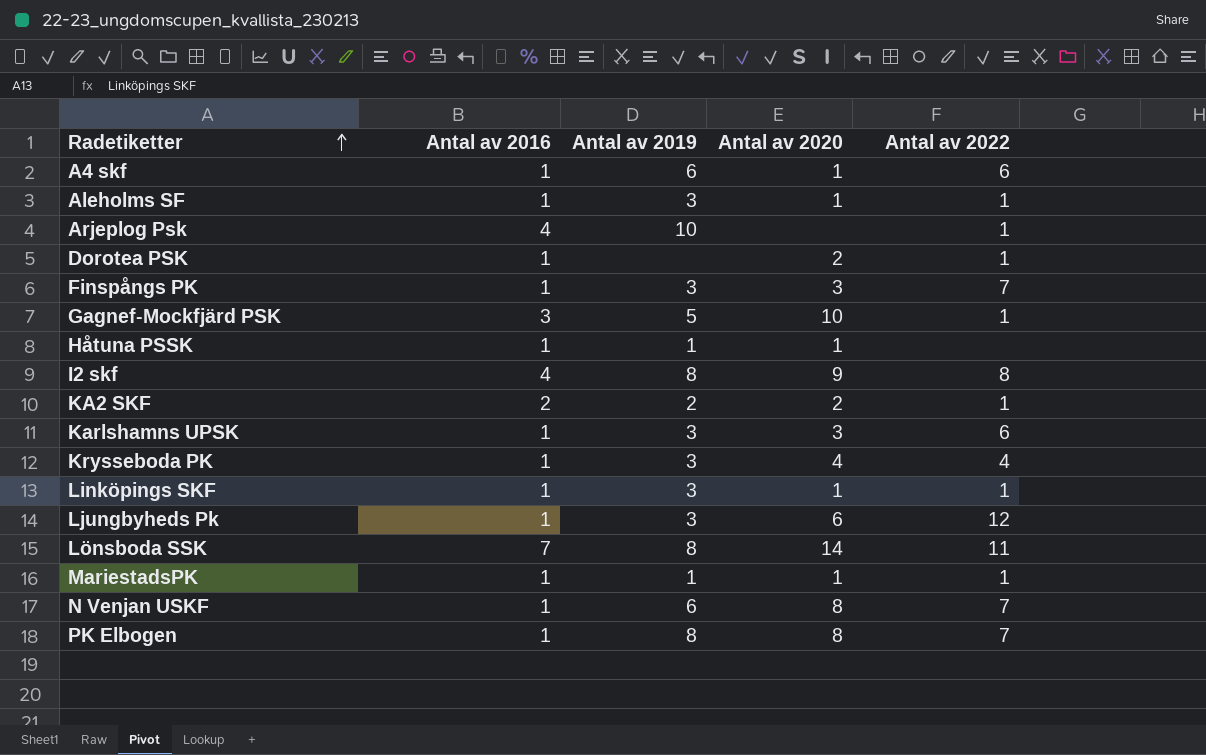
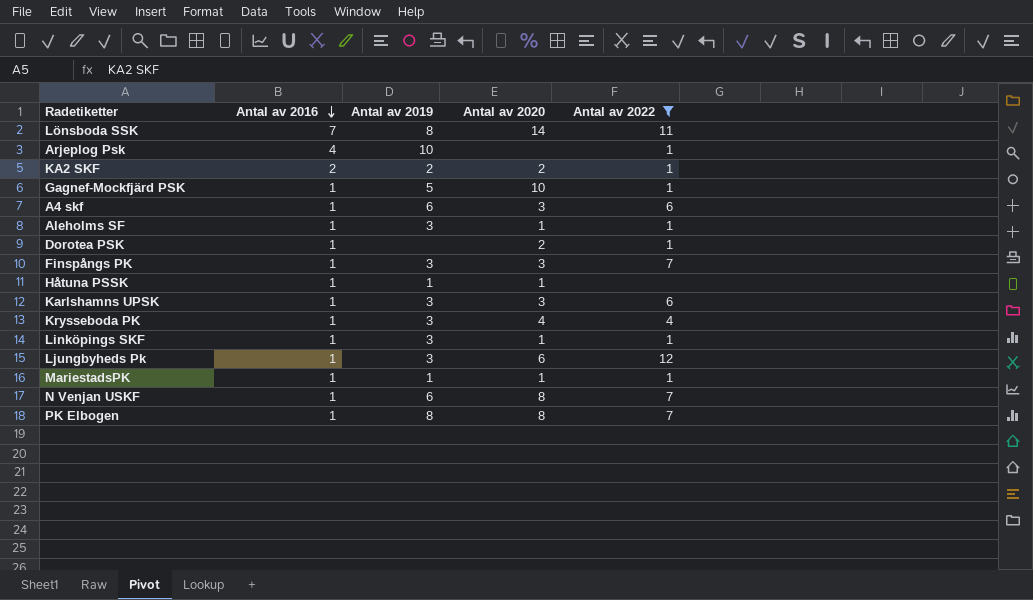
filter: none -> Antal av 2022 != 8
row order: Radetiketter ascending -> Antal av 2016 descending
Gagnef-Mockfjärd PSK | Antal av 2016: 3 -> 1
A4 skf | Antal av 2020: 1 -> 3

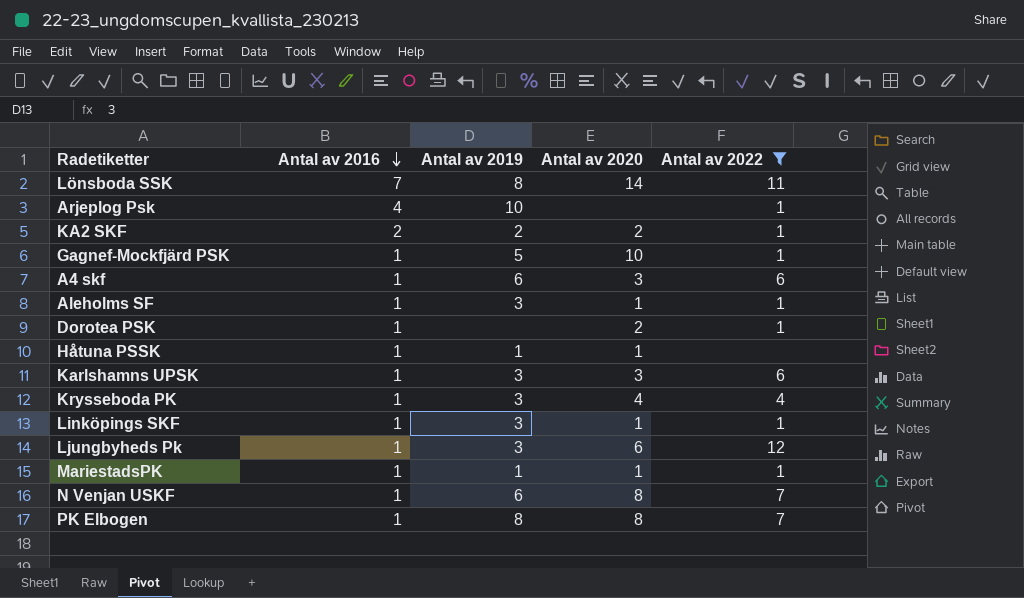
row Finspångs PK: 1 | 3 | 3 | 7 -> none

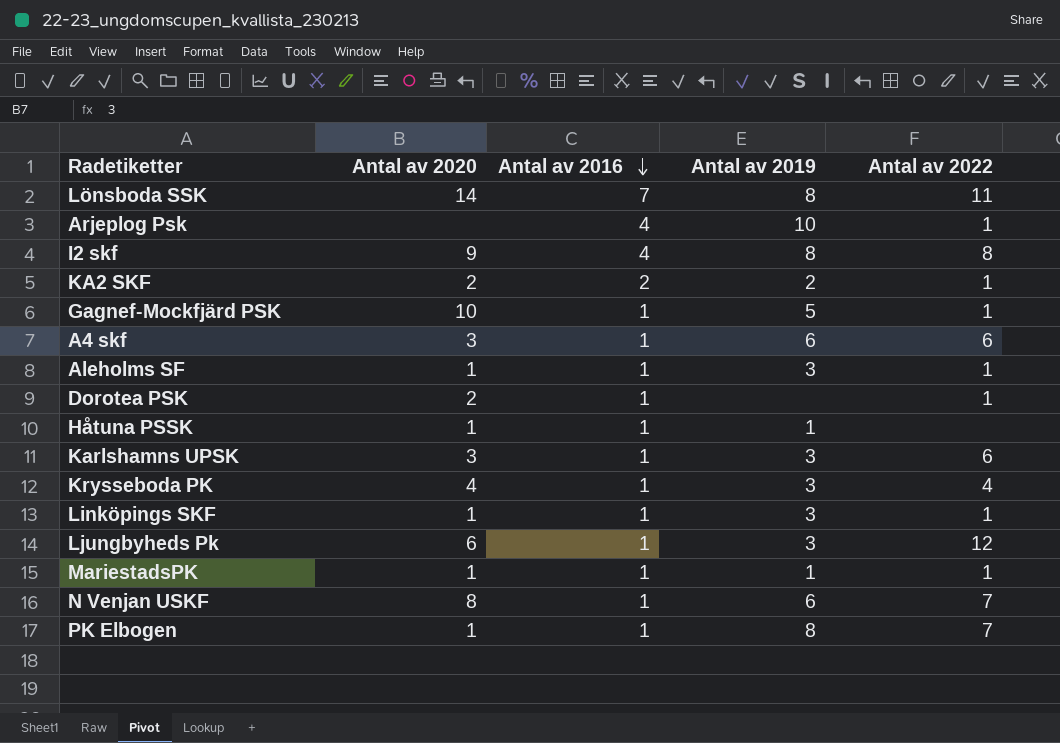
filter: Antal av 2022 != 8 -> none
column Antal av 2020 | position: 4 -> 2
PK Elbogen | Antal av 2020: 8 -> 1

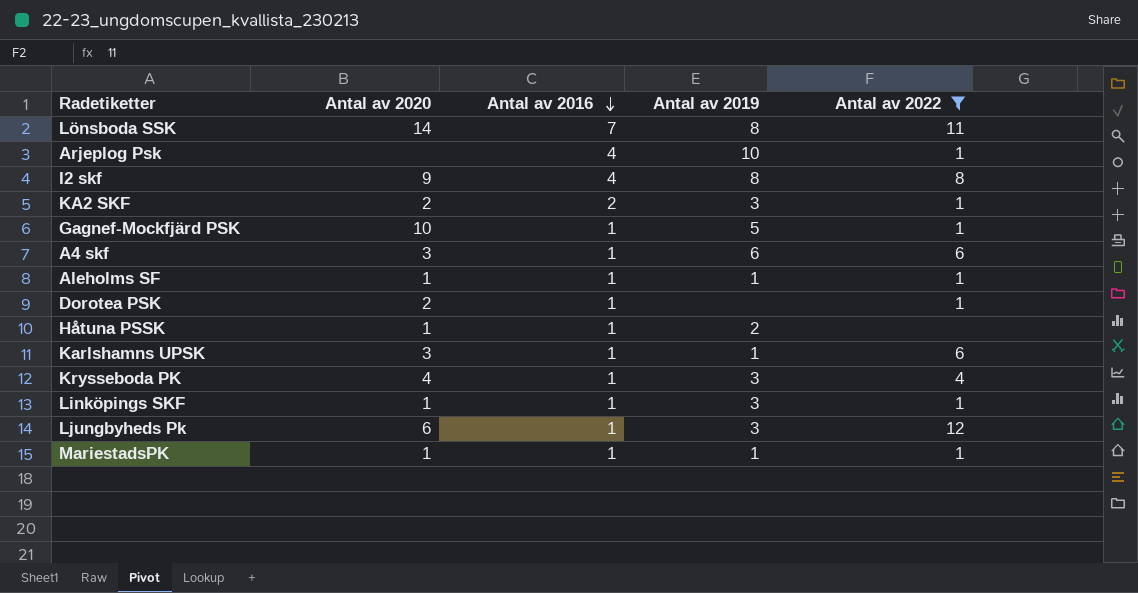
filter: none -> Antal av 2022 != 7
KA2 SKF | Antal av 2019: 2 -> 3
Aleholms SF | Antal av 2019: 3 -> 1
Håtuna PSSK | Antal av 2019: 1 -> 2
Karlshamns UPSK | Antal av 2019: 3 -> 1

